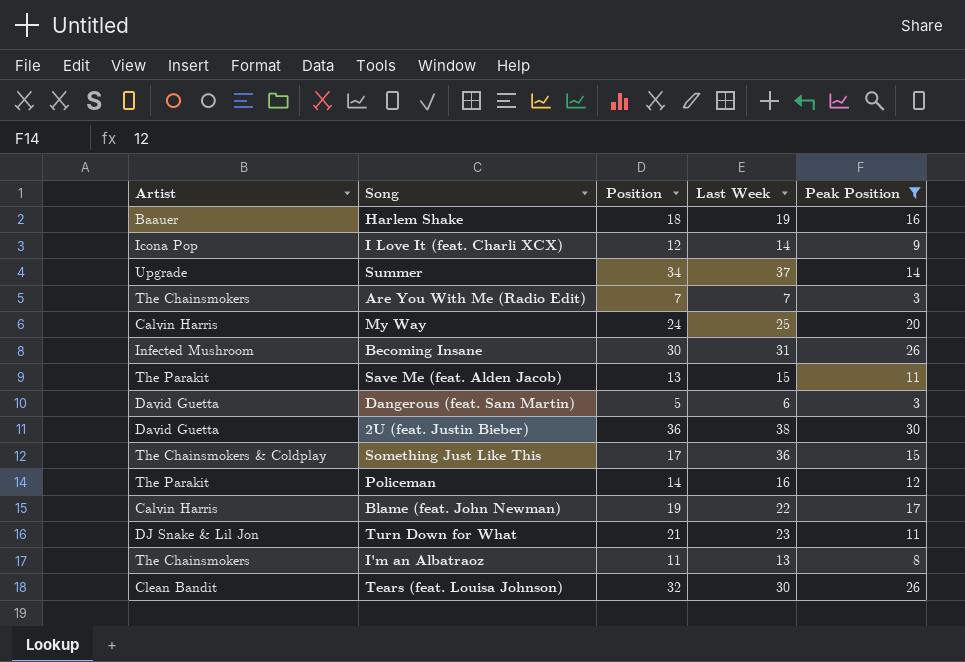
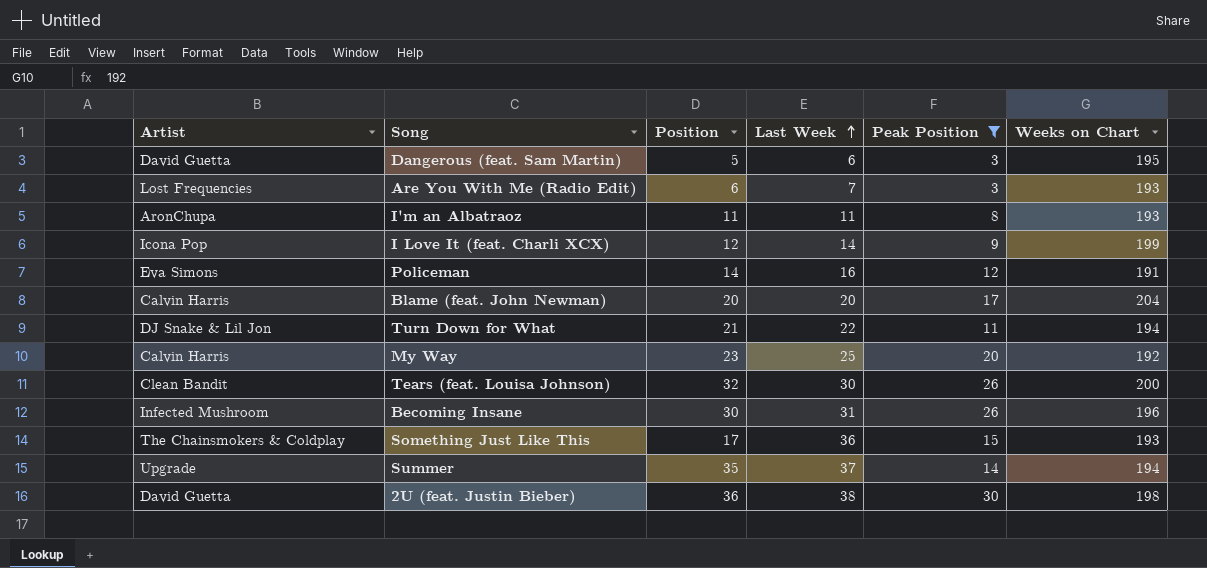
row order: none -> Last Week ascending
column Weeks on Chart | position: none -> 6
row Harlem Shake: Baauer | 18 | 19 | 16 -> none
row Save Me (feat. Alden Jacob): The Parakit | 13 | 15 | 11 -> none
Are You With Me (Radio Edit) | Artist: The Chainsmokers -> Lost Frequencies
Are You With Me (Radio Edit) | Position: 7 -> 6
I'm an Albatraoz | Artist: The Chainsmokers -> AronChupa
I'm an Albatraoz | Last Week: 13 -> 11
Policeman | Artist: The Parakit -> Eva Simons
Blame (feat. John Newman) | Position: 19 -> 20
Blame (feat. John Newman) | Last Week: 22 -> 20
Turn Down for What | Last Week: 23 -> 22
My Way | Position: 24 -> 23
Summer | Position: 34 -> 35

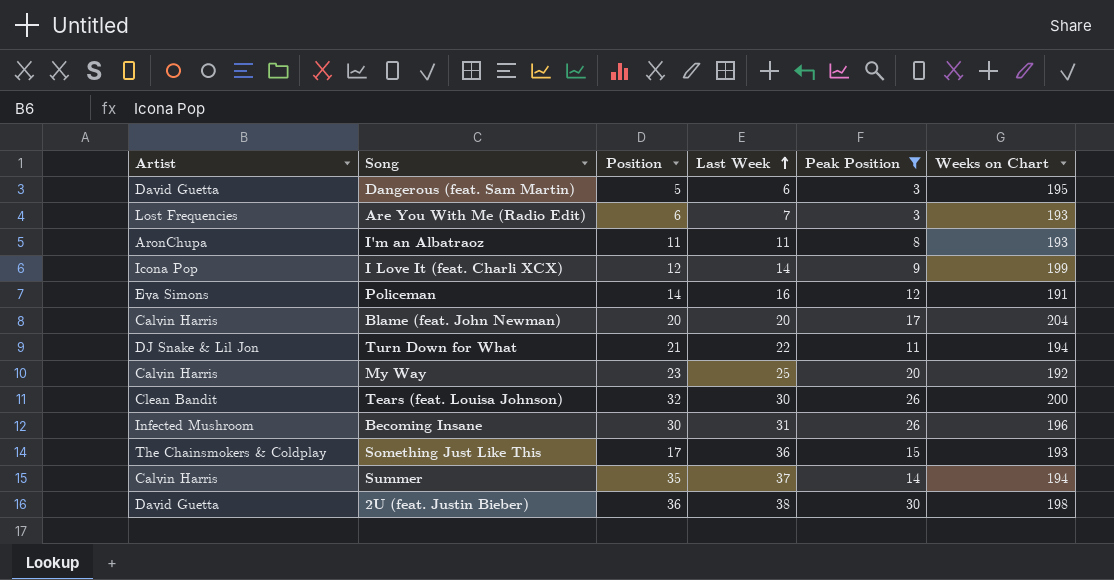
Summer | Artist: Upgrade -> Calvin Harris

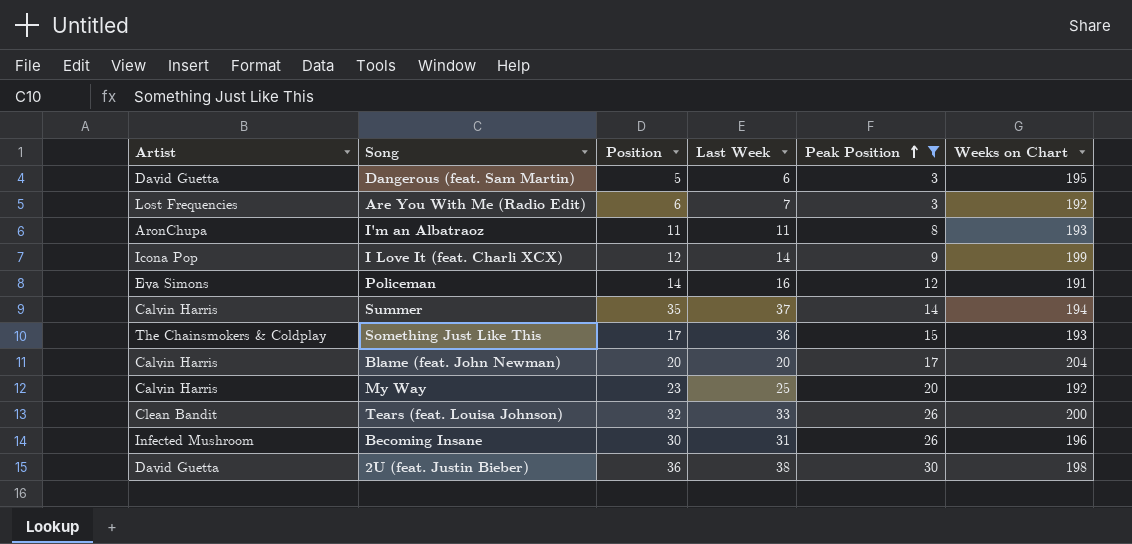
row order: Last Week ascending -> Peak Position ascending
row Turn Down for What: DJ Snake & Lil Jon | 21 | 22 | 11 | 194 -> none
Are You With Me (Radio Edit) | Weeks on Chart: 193 -> 192
Tears (feat. Louisa Johnson) | Last Week: 30 -> 33

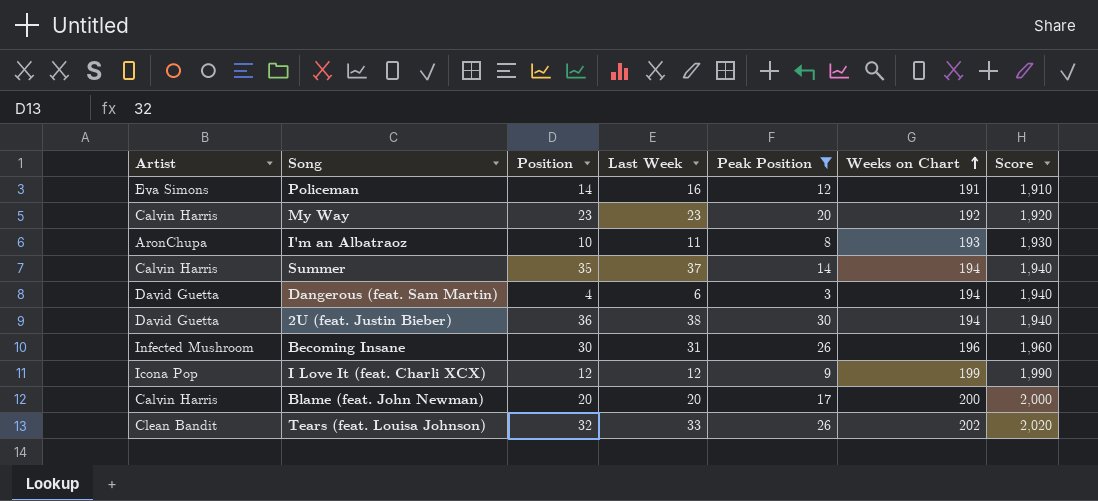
row order: Peak Position ascending -> Weeks on Chart ascending
column Score | formula: none -> [Weeks on Chart] * 10
row Are You With Me (Radio Edit): Lost Frequencies | 6 | 7 | 3 | 192 -> none
row Something Just Like This: The Chainsmokers & Coldplay | 17 | 36 | 15 | 193 -> none
My Way | Last Week: 25 -> 23
I'm an Albatraoz | Position: 11 -> 10
Dangerous (feat. Sam Martin) | Position: 5 -> 4
Dangerous (feat. Sam Martin) | Weeks on Chart: 195 -> 194
2U (feat. Justin Bieber) | Weeks on Chart: 198 -> 194
I Love It (feat. Charli XCX) | Last Week: 14 -> 12
Blame (feat. John Newman) | Weeks on Chart: 204 -> 200
Tears (feat. Louisa Johnson) | Weeks on Chart: 200 -> 202

